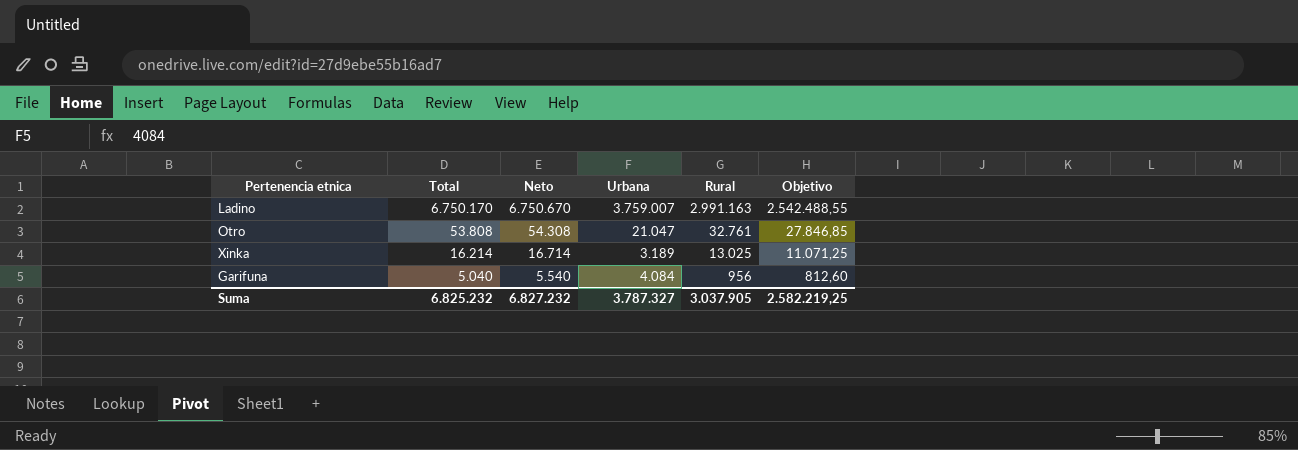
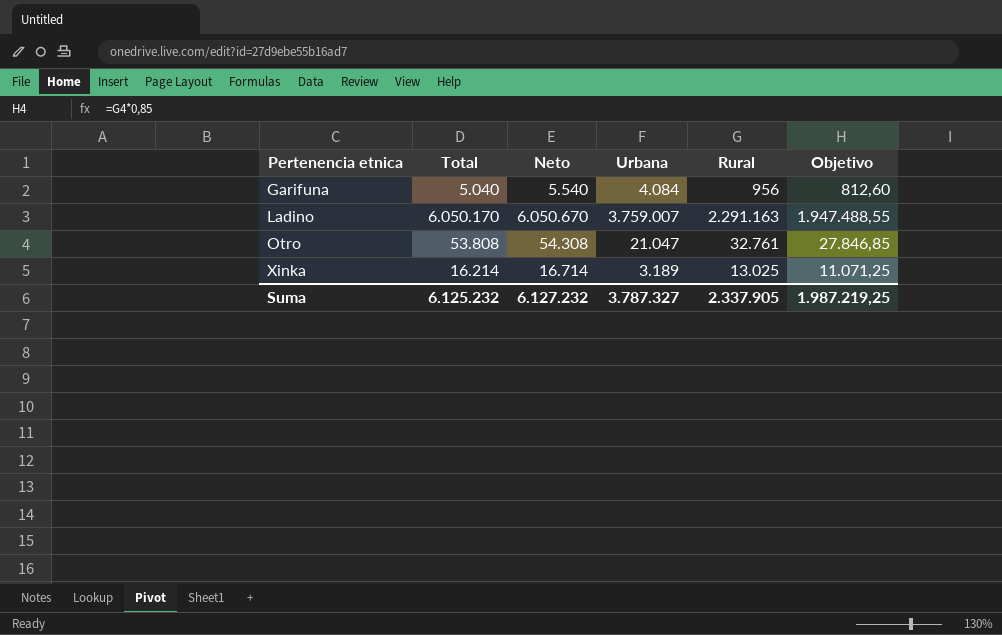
row order: Total descending -> Pertenencia etnica ascending
Ladino | Total: 6.750.170 -> 6.050.170
Ladino | Neto: 6.750.670 -> 6.050.670
Ladino | Rural: 2.991.163 -> 2.291.163
Ladino | Objetivo: 2.542.488,55 -> 1.947.488,55
Suma | Total: 6.825.232 -> 6.125.232
Suma | Neto: 6.827.232 -> 6.127.232
Suma | Rural: 3.037.905 -> 2.337.905
Suma | Objetivo: 2.582.219,25 -> 1.987.219,25

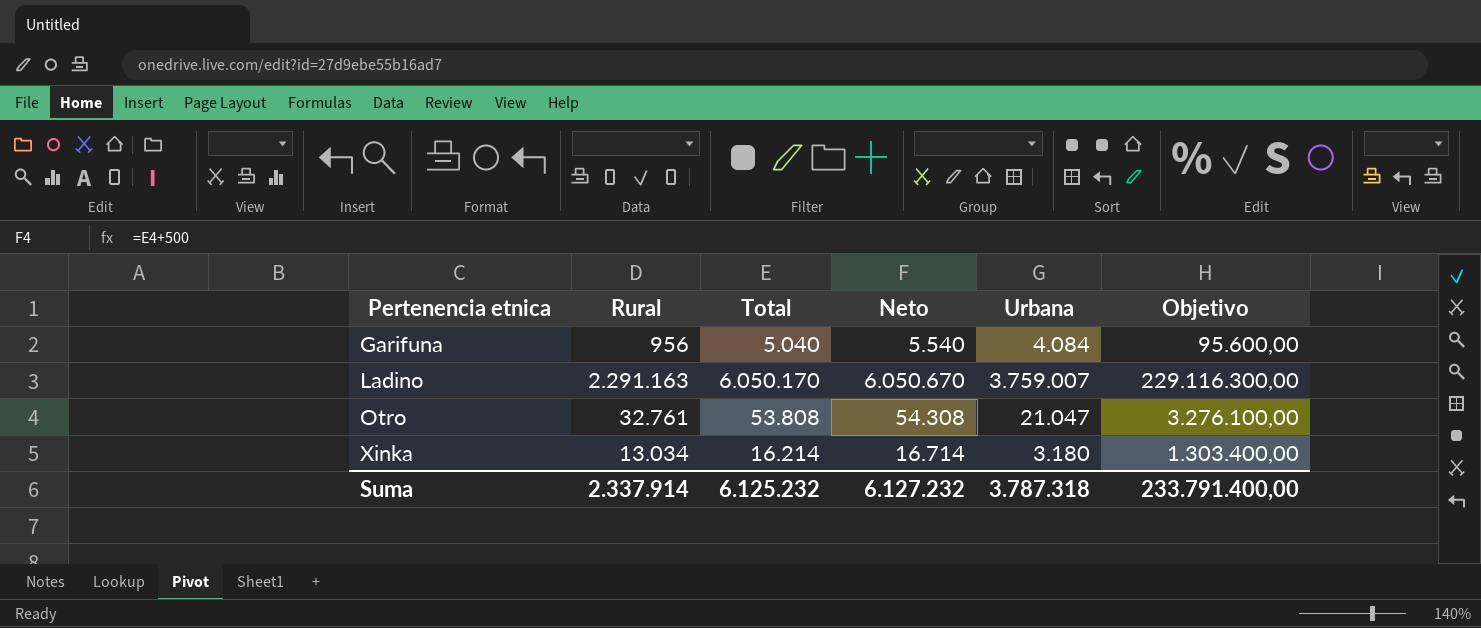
column Rural | position: 5 -> 2
column Objetivo | formula: [Rural] * 0,85 -> [Rural] * 100
Xinka | Rural: 13.025 -> 13.034
Xinka | Urbana: 3.189 -> 3.180
Suma | Rural: 2.337.905 -> 2.337.914
Suma | Urbana: 3.787.327 -> 3.787.318
Suma | Objetivo: 1.987.219,25 -> 233.791.400,00

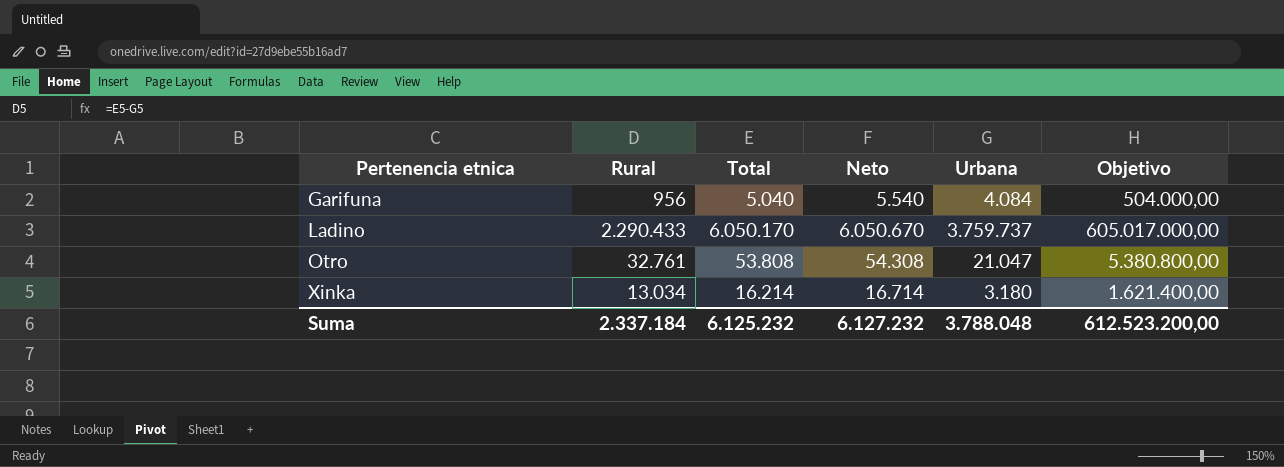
column Objetivo | formula: [Rural] * 100 -> [Total] * 100
Ladino | Rural: 2.291.163 -> 2.290.433
Ladino | Urbana: 3.759.007 -> 3.759.737
Suma | Rural: 2.337.914 -> 2.337.184
Suma | Urbana: 3.787.318 -> 3.788.048
Suma | Objetivo: 233.791.400,00 -> 612.523.200,00

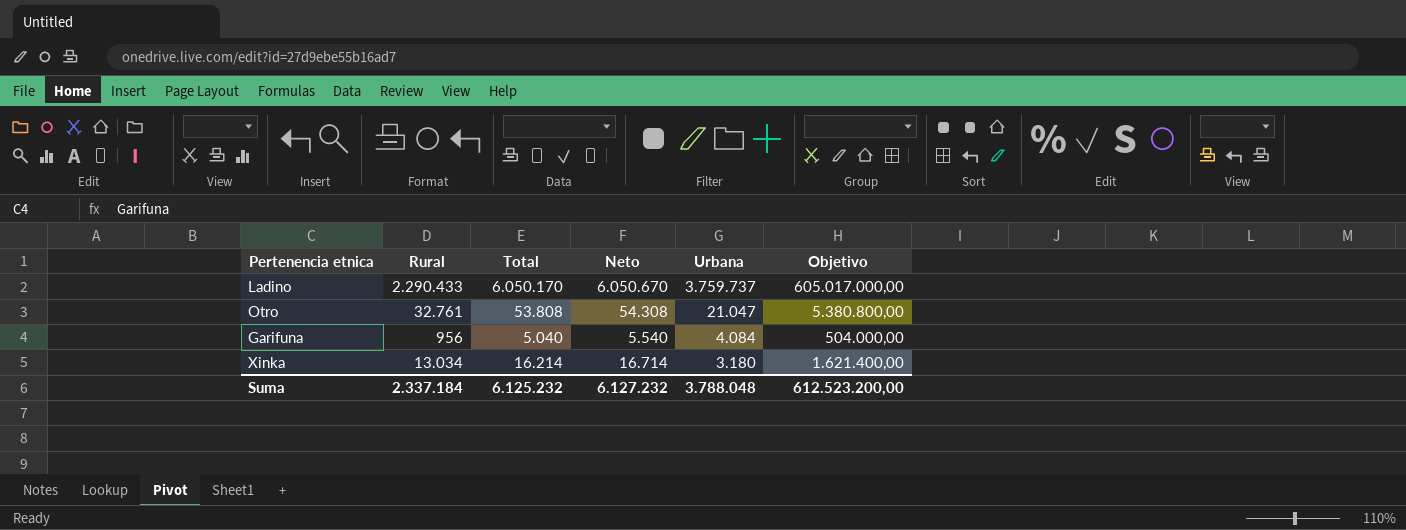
row order: Pertenencia etnica ascending -> Urbana descending

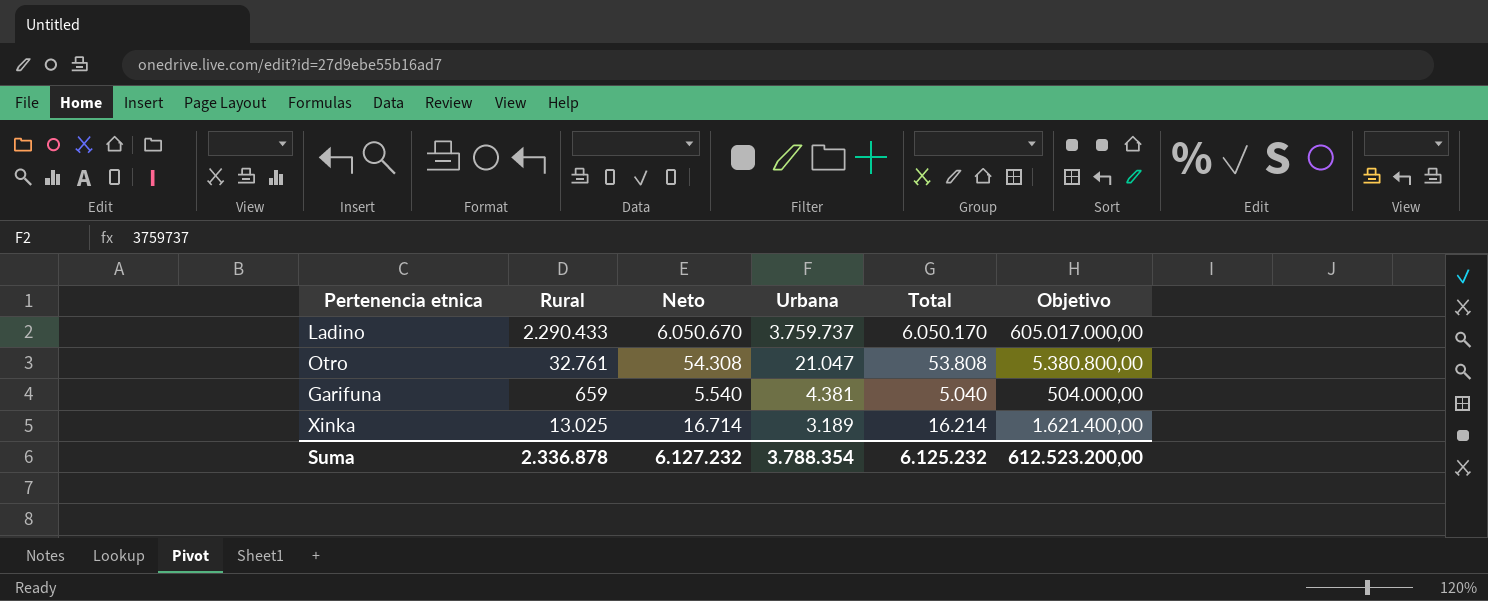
column Total | position: 3 -> 5
Garifuna | Rural: 956 -> 659
Garifuna | Urbana: 4.084 -> 4.381
Xinka | Rural: 13.034 -> 13.025
Xinka | Urbana: 3.180 -> 3.189
Suma | Rural: 2.337.184 -> 2.336.878
Suma | Urbana: 3.788.048 -> 3.788.354

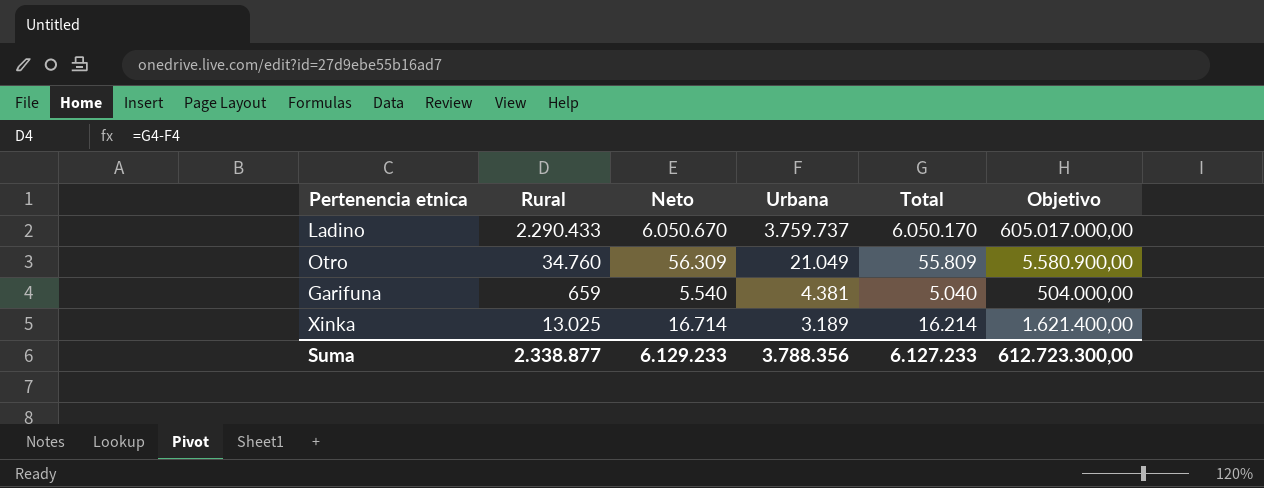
Otro | Rural: 32.761 -> 34.760
Otro | Neto: 54.308 -> 56.309
Otro | Urbana: 21.047 -> 21.049
Otro | Total: 53.808 -> 55.809
Otro | Objetivo: 5.380.800,00 -> 5.580.900,00
Suma | Rural: 2.336.878 -> 2.338.877
Suma | Neto: 6.127.232 -> 6.129.233
Suma | Urbana: 3.788.354 -> 3.788.356
Suma | Total: 6.125.232 -> 6.127.233
Suma | Objetivo: 612.523.200,00 -> 612.723.300,00

